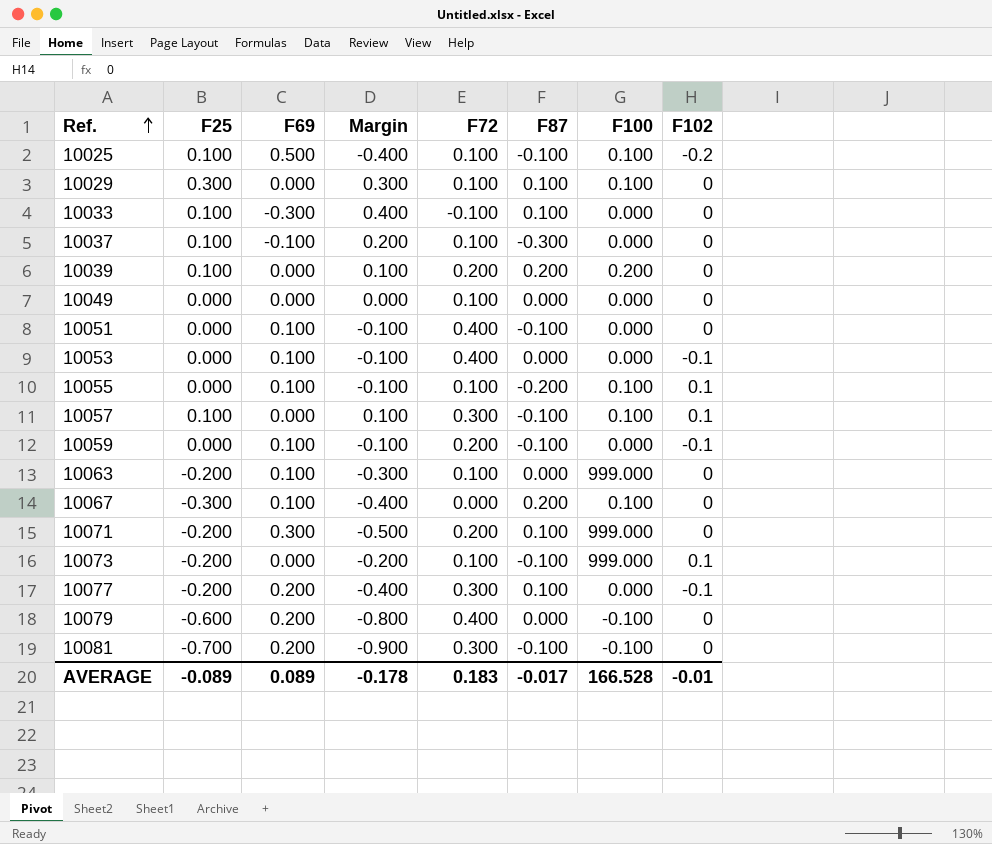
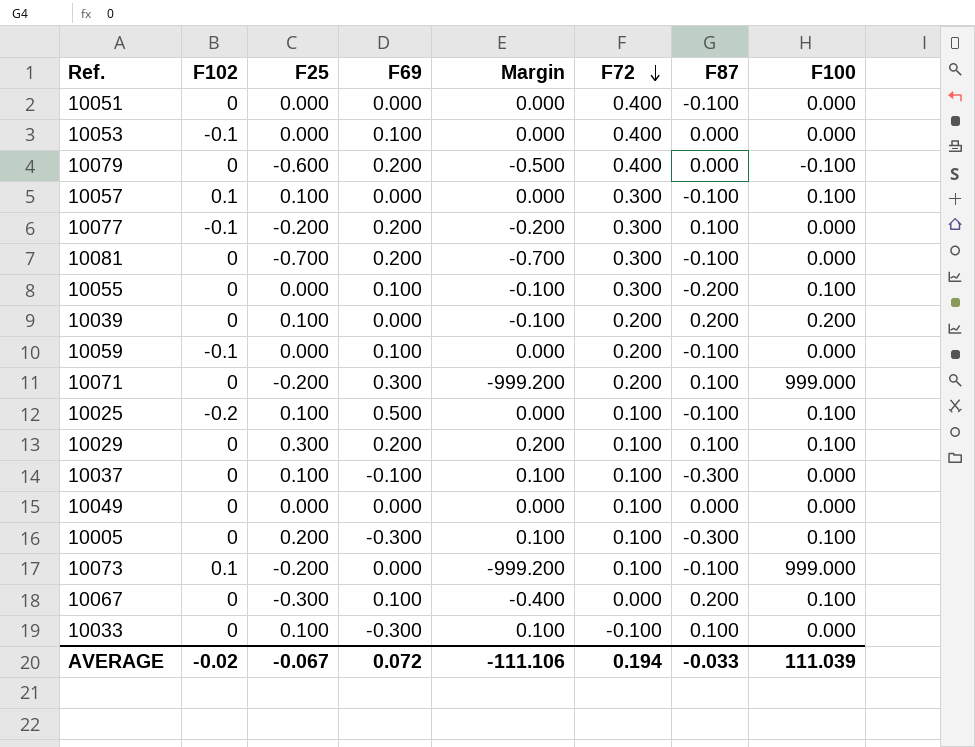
row order: Ref. ascending -> F72 descending
column F102 | position: 8 -> 2
column Margin | formula: [F25] - [F69] -> [F25] - [F100]
row 10063: -0.200 | 0.100 | -0.300 | 0.100 | 0.000 | 999.000 | 0 -> none
10051 | F69: 0.100 -> 0.000
10081 | F100: -0.100 -> 0.000
10055 | F102: 0.1 -> 0
10055 | F72: 0.100 -> 0.300
10029 | F69: 0.000 -> 0.200
row 10005: none -> 0 | 0.200 | -0.300 | 0.100 | 0.100 | -0.300 | 0.100
AVERAGE | F102: -0.01 -> -0.02
AVERAGE | F25: -0.089 -> -0.067
AVERAGE | F69: 0.089 -> 0.072
AVERAGE | Margin: -0.178 -> -111.106
AVERAGE | F72: 0.183 -> 0.194
AVERAGE | F87: -0.017 -> -0.033
AVERAGE | F100: 166.528 -> 111.039

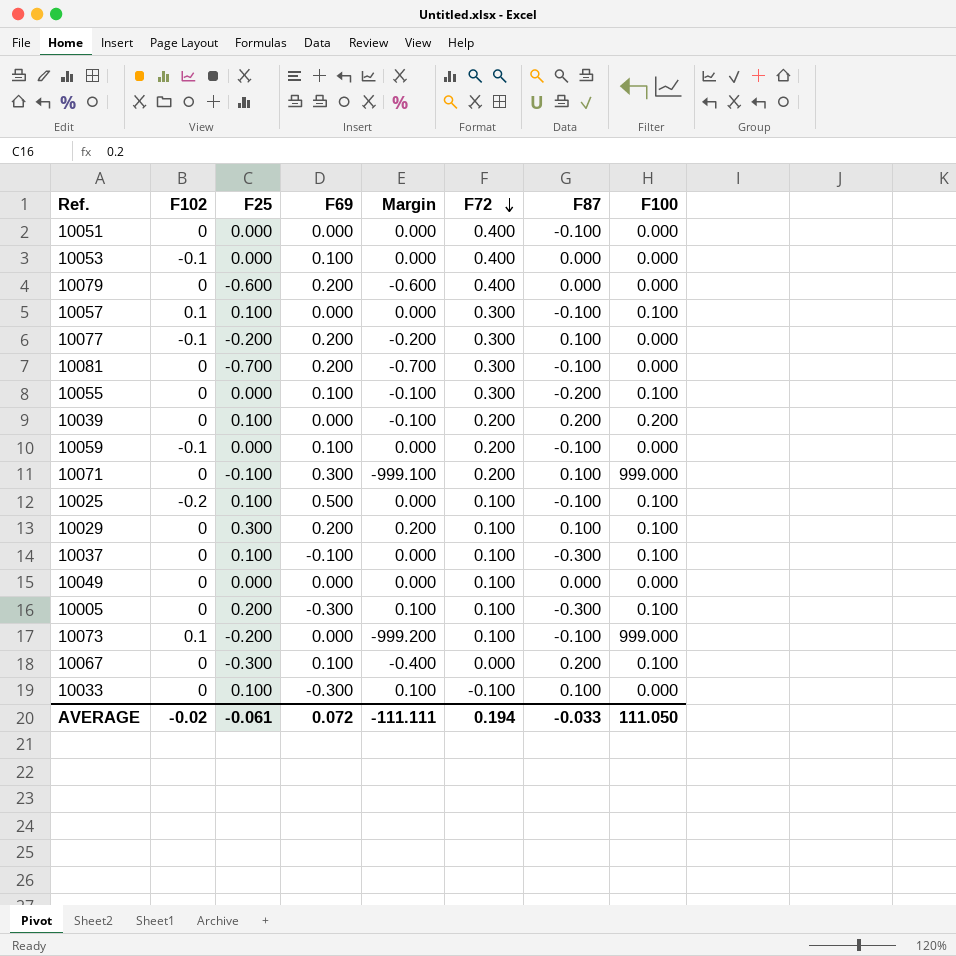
10079 | Margin: -0.500 -> -0.600
10079 | F100: -0.100 -> 0.000
10071 | F25: -0.200 -> -0.100
10071 | Margin: -999.200 -> -999.100
10037 | Margin: 0.100 -> 0.000
10037 | F100: 0.000 -> 0.100
AVERAGE | F25: -0.067 -> -0.061
AVERAGE | Margin: -111.106 -> -111.111
AVERAGE | F100: 111.039 -> 111.050

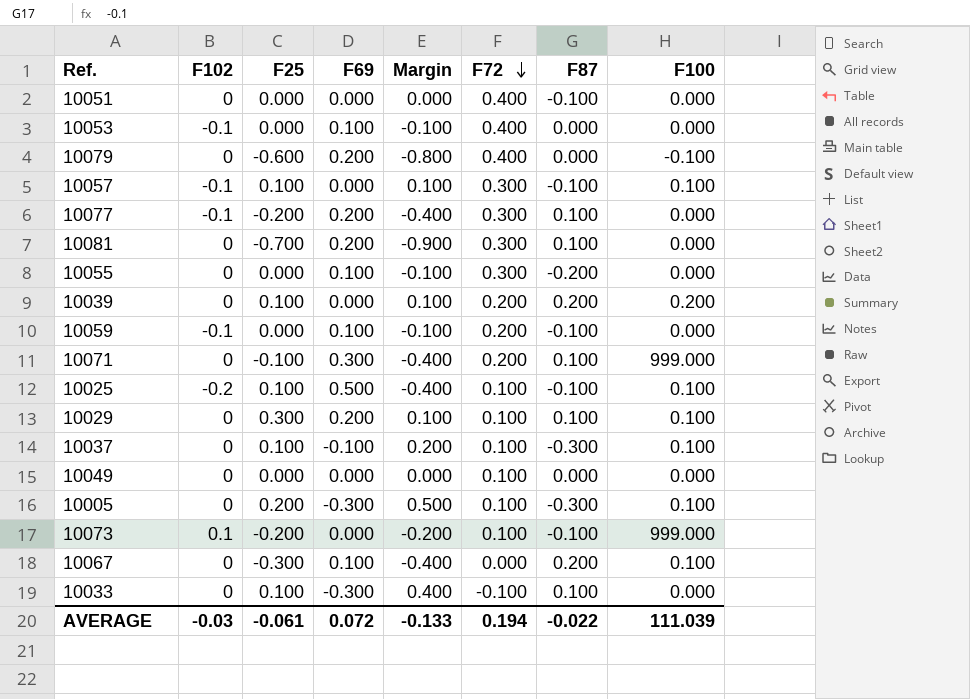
column Margin | formula: [F25] - [F100] -> [F25] - [F69]
10079 | F100: 0.000 -> -0.100
10057 | F102: 0.1 -> -0.1
10081 | F87: -0.100 -> 0.100
10055 | F100: 0.100 -> 0.000
AVERAGE | F102: -0.02 -> -0.03
AVERAGE | Margin: -111.111 -> -0.133
AVERAGE | F87: -0.033 -> -0.022
AVERAGE | F100: 111.050 -> 111.039

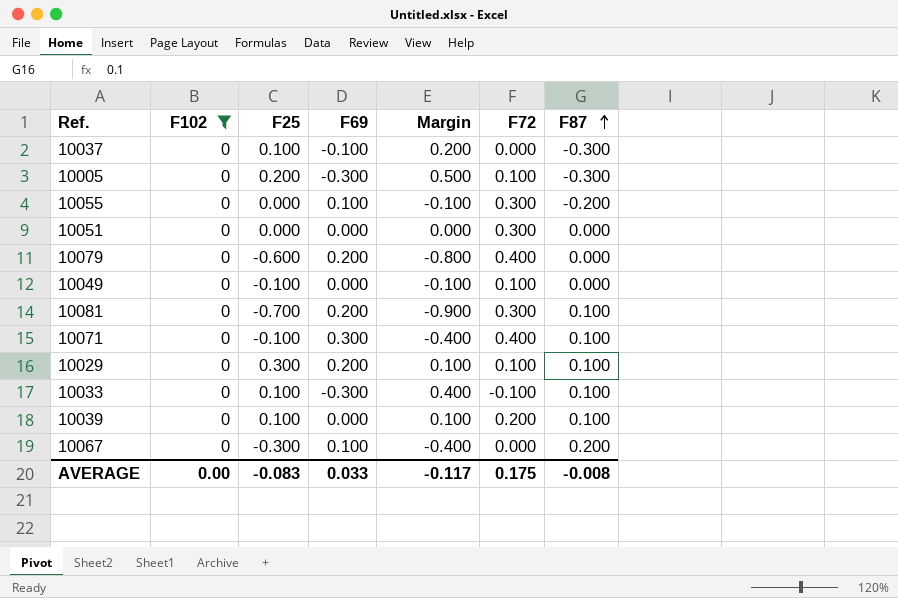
filter: none -> F102 = 0
row order: F72 descending -> F87 ascending
column F100 | position: 8 -> none
10037 | F72: 0.100 -> 0.000
10051 | F72: 0.400 -> 0.300
10051 | F87: -0.100 -> 0.000
10049 | F25: 0.000 -> -0.100
10049 | Margin: 0.000 -> -0.100
10071 | F72: 0.200 -> 0.400
10039 | F87: 0.200 -> 0.100
AVERAGE | F102: -0.03 -> 0.00
AVERAGE | F25: -0.061 -> -0.083
AVERAGE | F69: 0.072 -> 0.033
AVERAGE | Margin: -0.133 -> -0.117
AVERAGE | F72: 0.194 -> 0.175
AVERAGE | F87: -0.022 -> -0.008

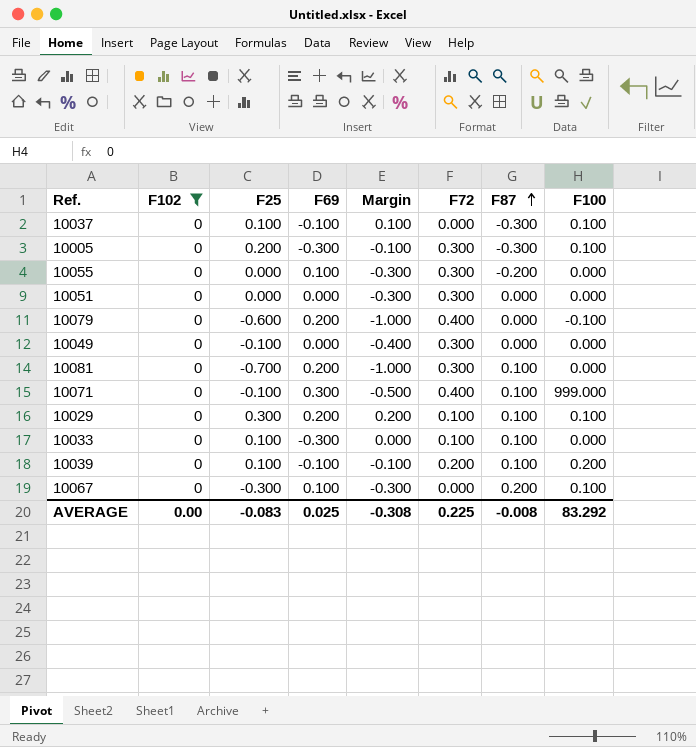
column Margin | formula: [F25] - [F69] -> [F25] - [F72]
column F100 | position: none -> 8
10005 | F72: 0.100 -> 0.300
10049 | F72: 0.100 -> 0.300
10033 | F72: -0.100 -> 0.100
10039 | F69: 0.000 -> -0.100
AVERAGE | F69: 0.033 -> 0.025
AVERAGE | Margin: -0.117 -> -0.308
AVERAGE | F72: 0.175 -> 0.225

